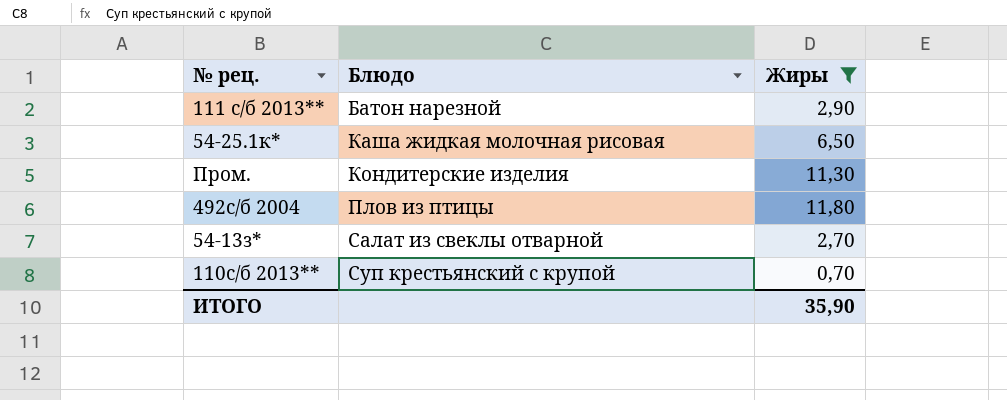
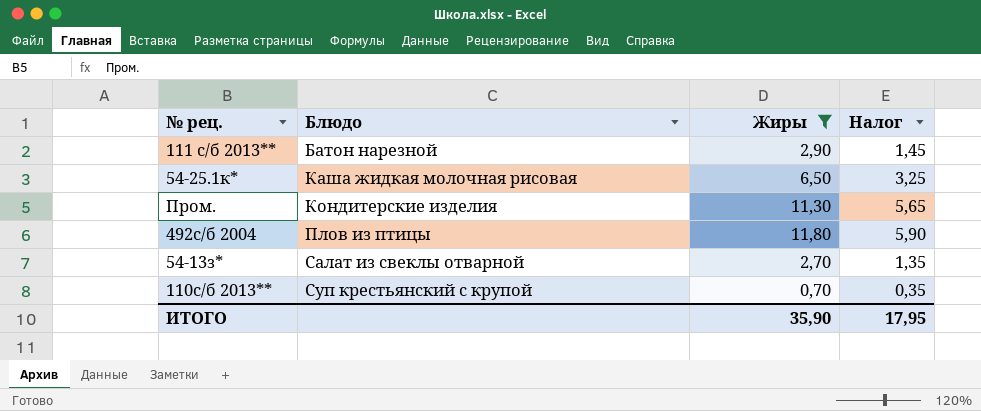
column Налог | formula: none -> [Жиры] * 0,5

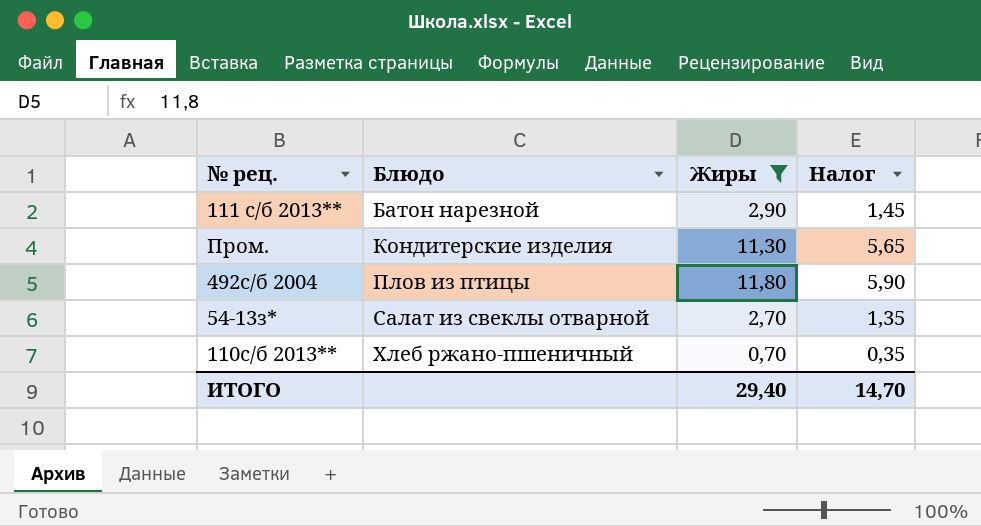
row 54-25.1к*: Каша жидкая молочная рисовая | 6,50 | 3,25 -> none
110с/б 2013** | Блюдо: Суп крестьянский с крупой -> Хлеб ржано-пшеничный
ИТОГО | Жиры: 35,90 -> 29,40
ИТОГО | Налог: 17,95 -> 14,70

